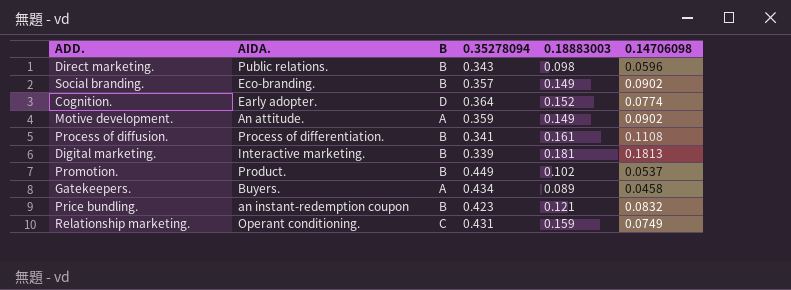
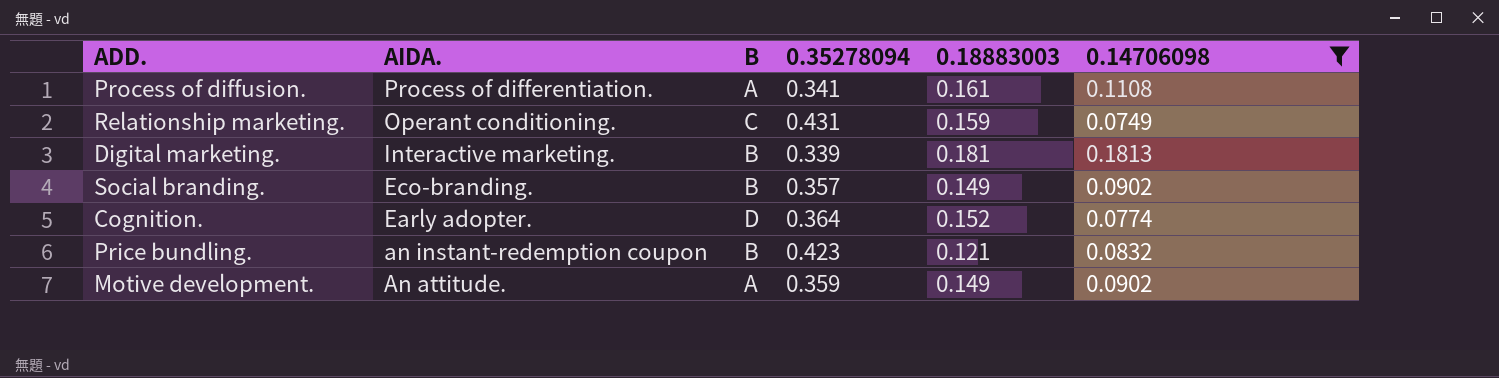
filter: none -> 0.14706098 >= 0.0749
row order: none -> AIDA. descending
Process of diffusion. | B: B -> A

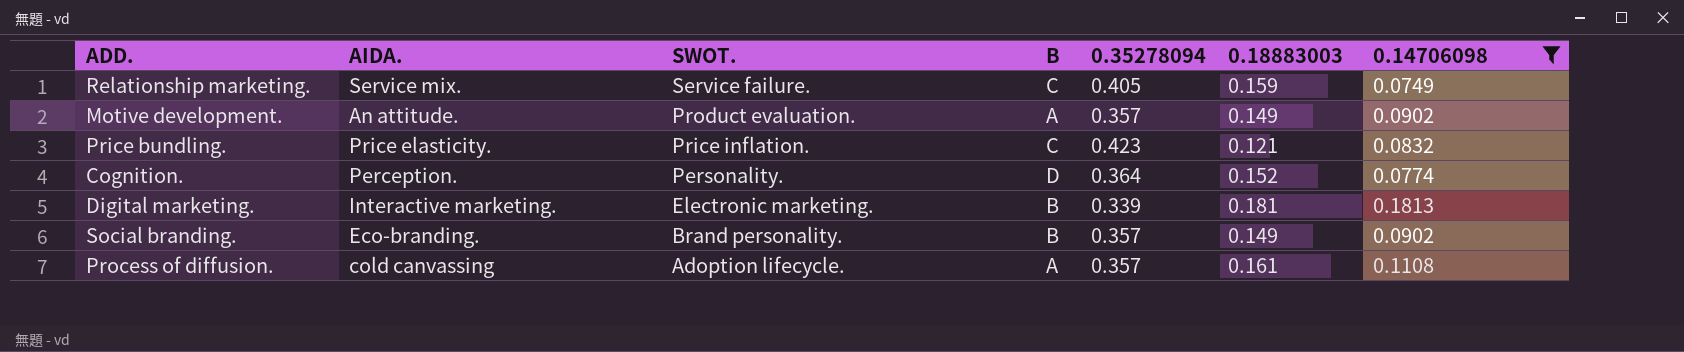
row order: AIDA. descending -> SWOT. descending
column SWOT. | position: none -> 3
Relationship marketing. | AIDA.: Operant conditioning. -> Service mix.
Relationship marketing. | 0.35278094: 0.431 -> 0.405
Motive development. | 0.35278094: 0.359 -> 0.357
Price bundling. | AIDA.: an instant-redemption coupon -> Price elasticity.
Price bundling. | B: B -> C
Cognition. | AIDA.: Early adopter. -> Perception.
Process of diffusion. | AIDA.: Process of differentiation. -> cold canvassing
Process of diffusion. | 0.35278094: 0.341 -> 0.357

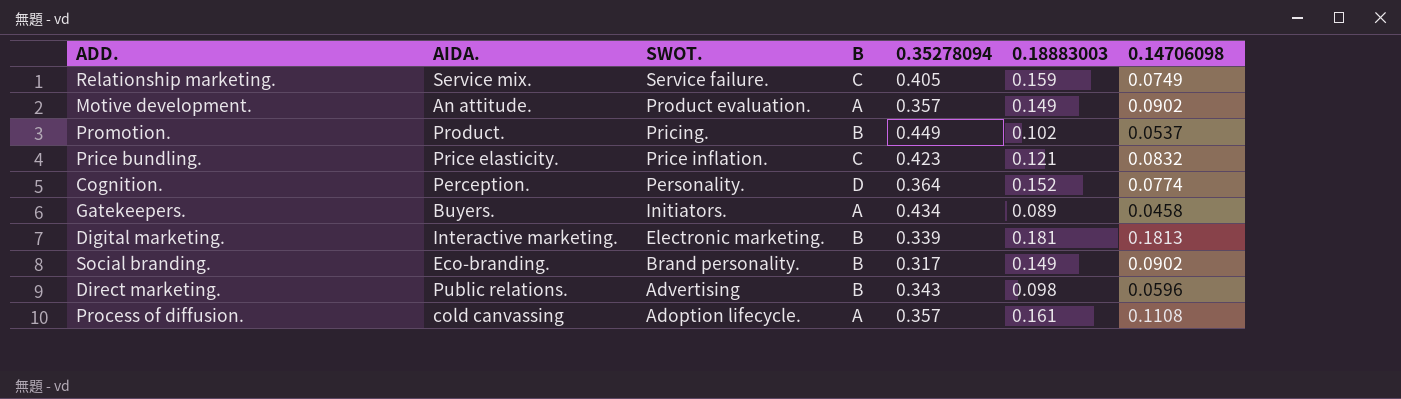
filter: 0.14706098 >= 0.0749 -> none
Social branding. | 0.35278094: 0.357 -> 0.317

